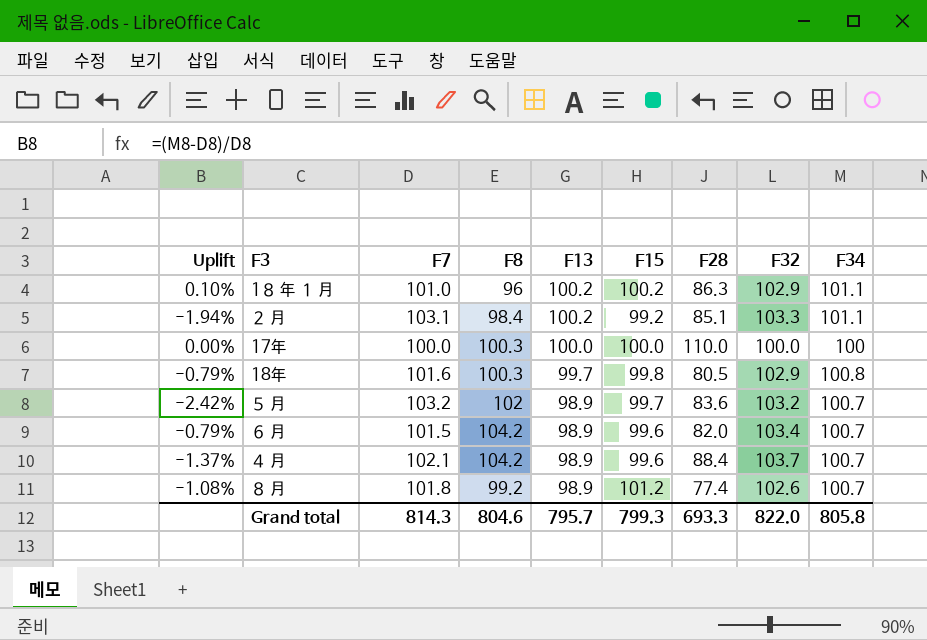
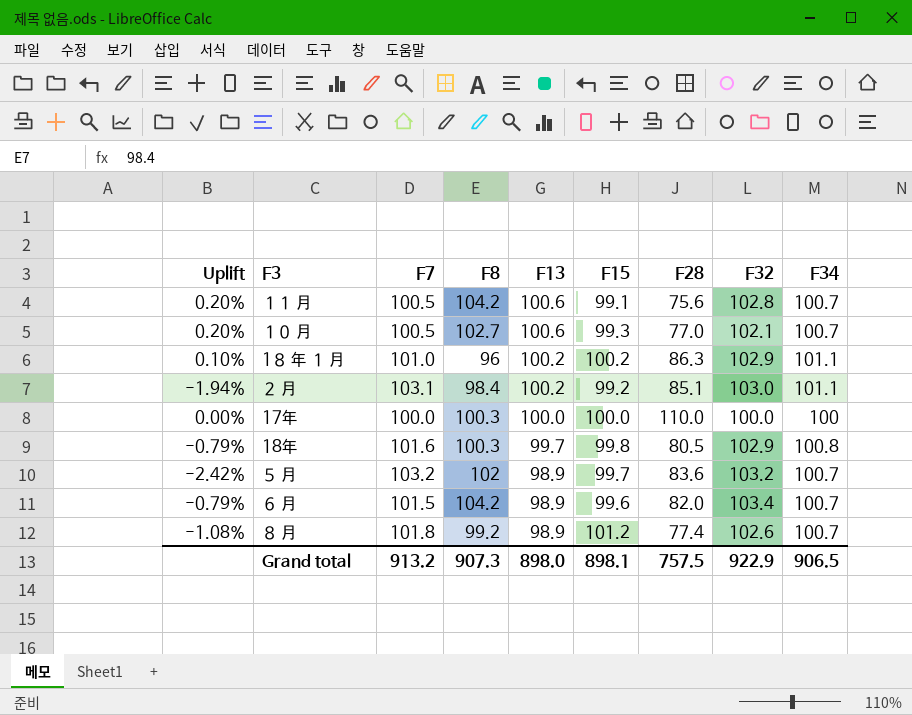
row ４ 月: -1.37% | 102.1 | 104.2 | 98.9 | 99.6 | 88.4 | 103.7 | 100.7 -> none
row １１ 月: none -> 0.20% | 100.5 | 104.2 | 100.6 | 99.1 | 75.6 | 102.8 | 100.7
row １０ 月: none -> 0.20% | 100.5 | 102.7 | 100.6 | 99.3 | 77.0 | 102.1 | 100.7
２ 月 | F32: 103.3 -> 103.0
Grand total | F7: 814.3 -> 913.2
Grand total | F8: 804.6 -> 907.3
Grand total | F13: 795.7 -> 898.0
Grand total | F15: 799.3 -> 898.1
Grand total | F28: 693.3 -> 757.5
Grand total | F32: 822.0 -> 922.9
Grand total | F34: 805.8 -> 906.5

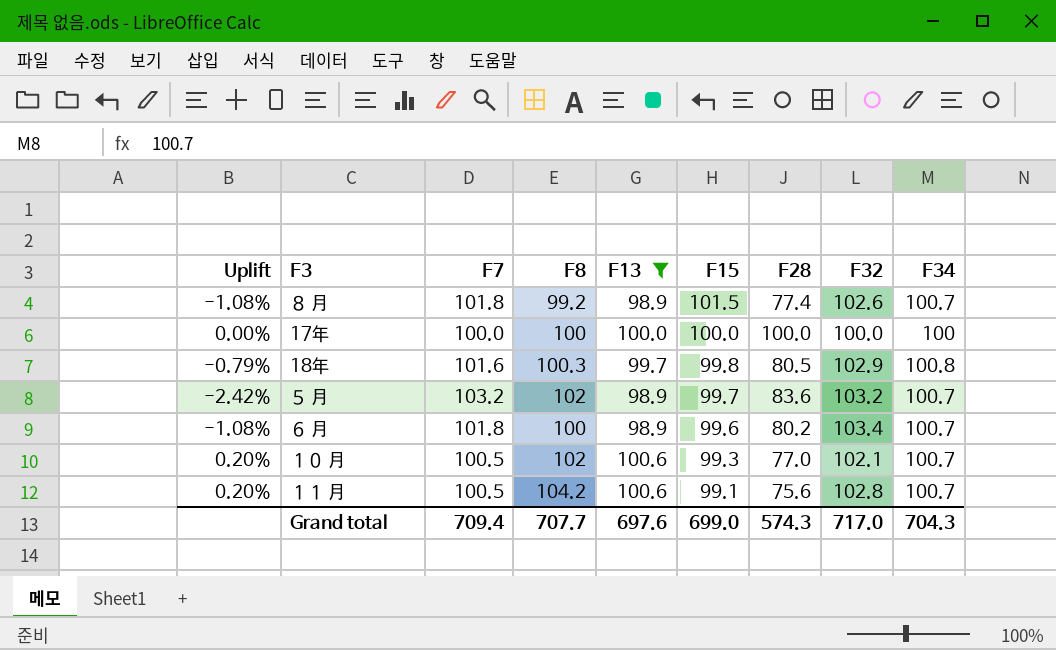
filter: none -> F13 != 100.2
row order: F13 descending -> F15 descending
８ 月 | F15: 101.2 -> 101.5
17年 | F8: 100.3 -> 100
17年 | F28: 110.0 -> 100.0
６ 月 | Uplift: -0.79% -> -1.08%
６ 月 | F7: 101.5 -> 101.8
６ 月 | F8: 104.2 -> 100
６ 月 | F28: 82.0 -> 80.2
１０ 月 | F8: 102.7 -> 102
Grand total | F7: 913.2 -> 709.4
Grand total | F8: 907.3 -> 707.7
Grand total | F13: 898.0 -> 697.6
Grand total | F15: 898.1 -> 699.0
Grand total | F28: 757.5 -> 574.3
Grand total | F32: 922.9 -> 717.0
Grand total | F34: 906.5 -> 704.3

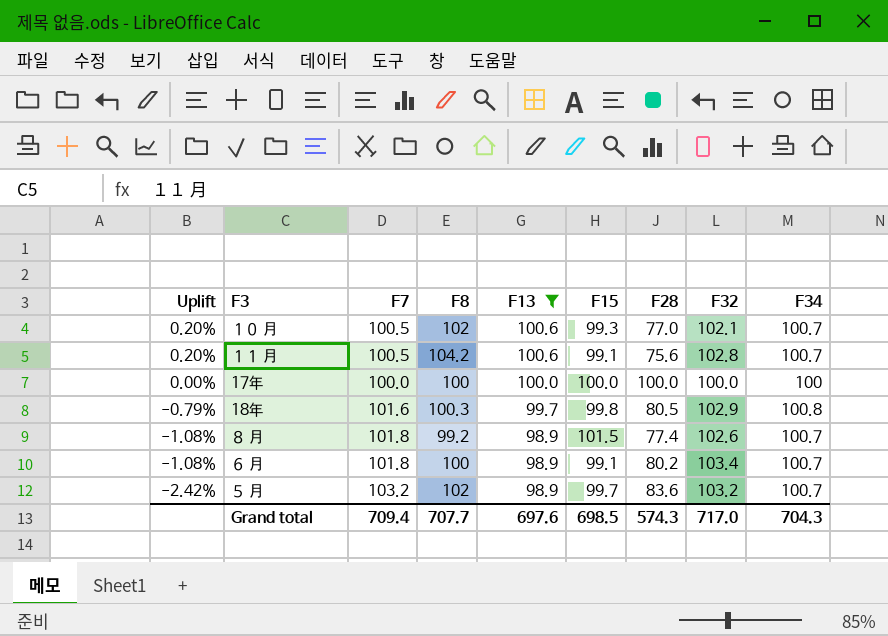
row order: F15 descending -> Uplift descending
６ 月 | F15: 99.6 -> 99.1
Grand total | F15: 699.0 -> 698.5

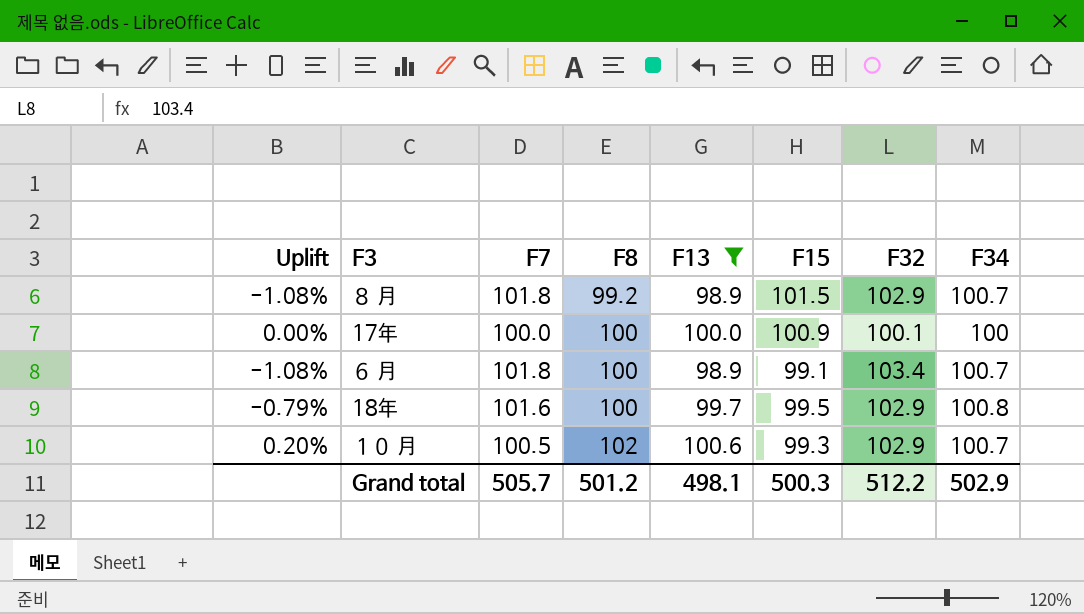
row order: Uplift descending -> F8 ascending
column F28 | position: 7 -> none
row １１ 月: 0.20% | 100.5 | 104.2 | 100.6 | 99.1 | 75.6 | 102.8 | 100.7 -> none
row ５ 月: -2.42% | 103.2 | 102 | 98.9 | 99.7 | 83.6 | 103.2 | 100.7 -> none
８ 月 | F32: 102.6 -> 102.9
17年 | F15: 100.0 -> 100.9
17年 | F32: 100.0 -> 100.1
18年 | F8: 100.3 -> 100
18年 | F15: 99.8 -> 99.5
１０ 月 | F32: 102.1 -> 102.9
Grand total | F7: 709.4 -> 505.7
Grand total | F8: 707.7 -> 501.2
Grand total | F13: 697.6 -> 498.1
Grand total | F15: 698.5 -> 500.3
Grand total | F32: 717.0 -> 512.2
Grand total | F34: 704.3 -> 502.9

